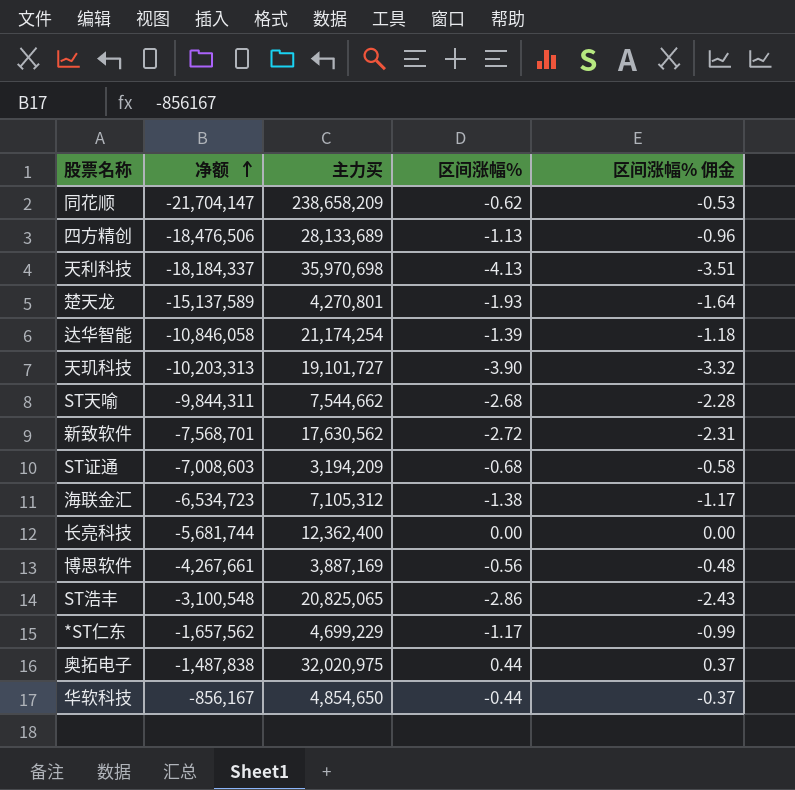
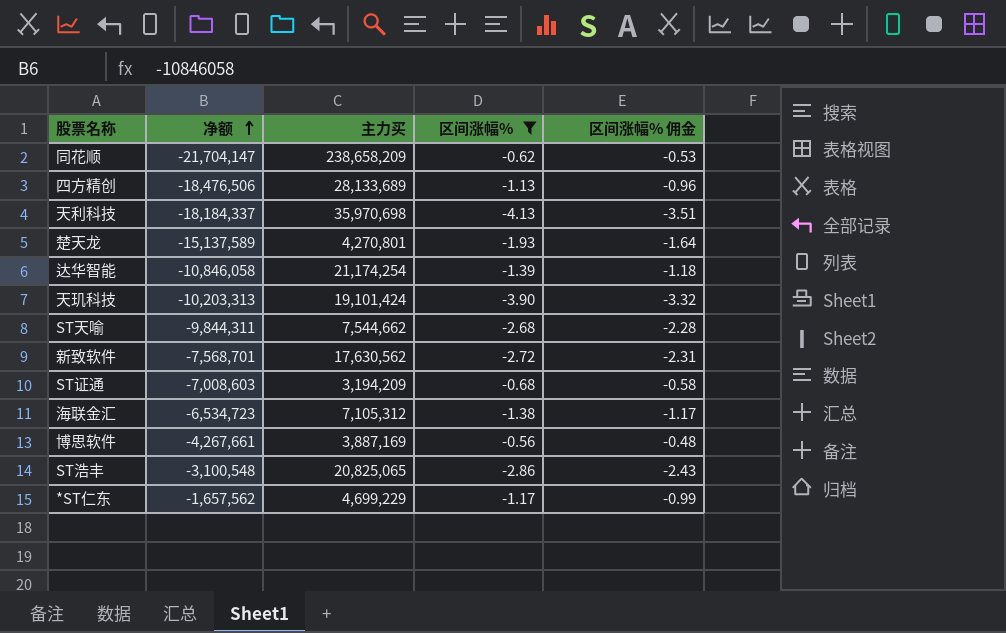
filter: none -> 区间涨幅% <= -0.56
天玑科技 | 主力买: 19,101,727 -> 19,101,424

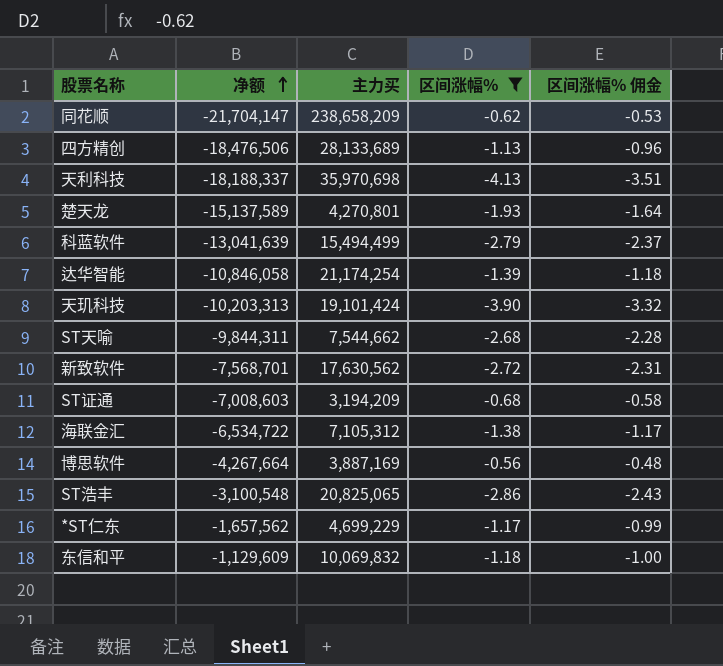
天利科技 | 净额: -18,184,337 -> -18,188,337
row 科蓝软件: none -> -13,041,639 | 15,494,499 | -2.79 | -2.37
海联金汇 | 净额: -6,534,723 -> -6,534,722
博思软件 | 净额: -4,267,661 -> -4,267,664
row 东信和平: none -> -1,129,609 | 10,069,832 | -1.18 | -1.00

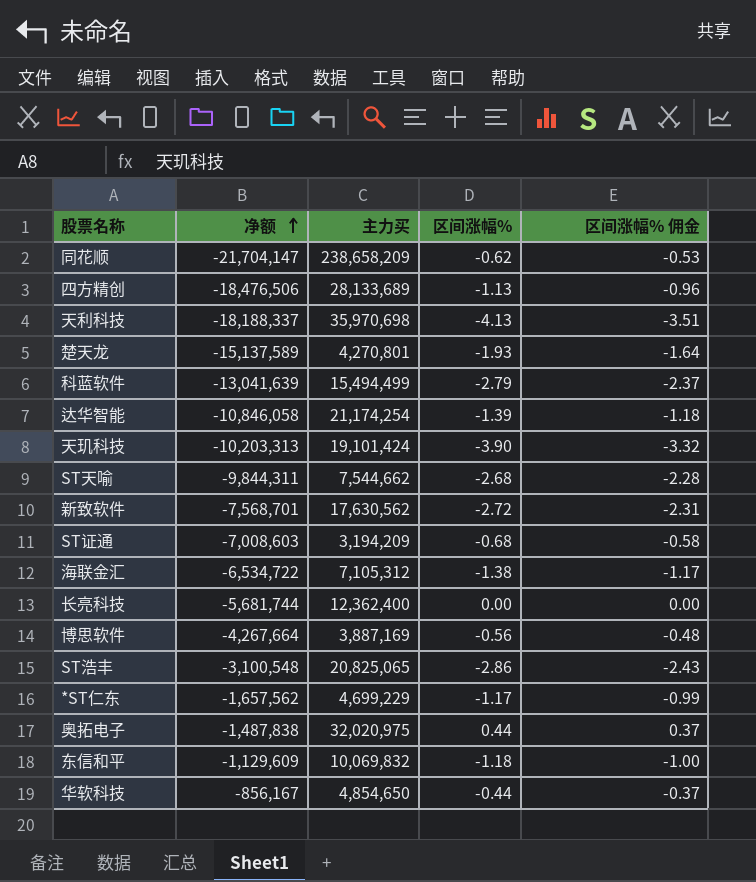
filter: 区间涨幅% <= -0.56 -> none

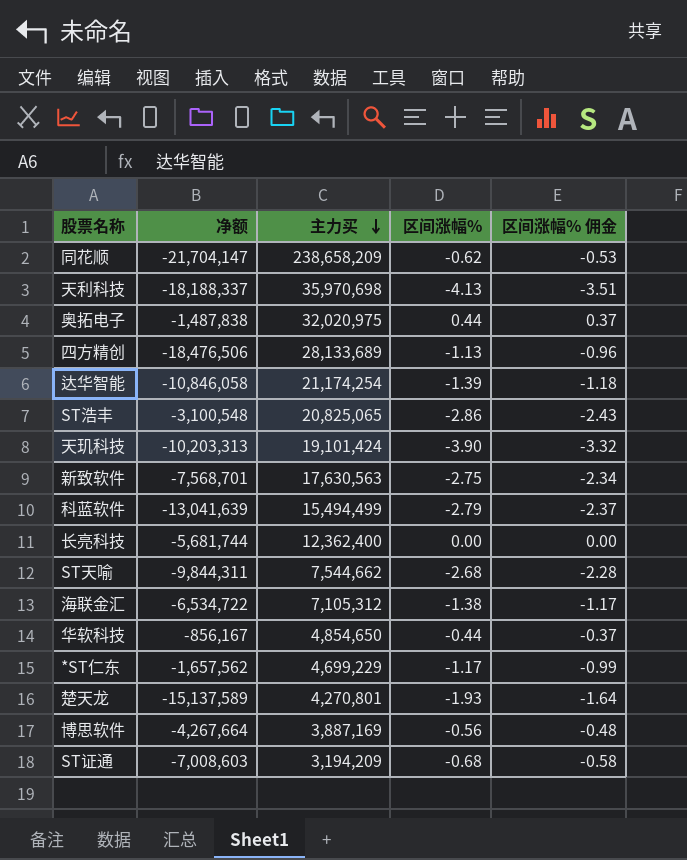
row order: 净额 ascending -> 主力买 descending
row 东信和平: -1,129,609 | 10,069,832 | -1.18 | -1.00 -> none
新致软件 | 主力买: 17,630,562 -> 17,630,563
新致软件 | 区间涨幅%: -2.72 -> -2.75
新致软件 | 区间涨幅% 佣金: -2.31 -> -2.34

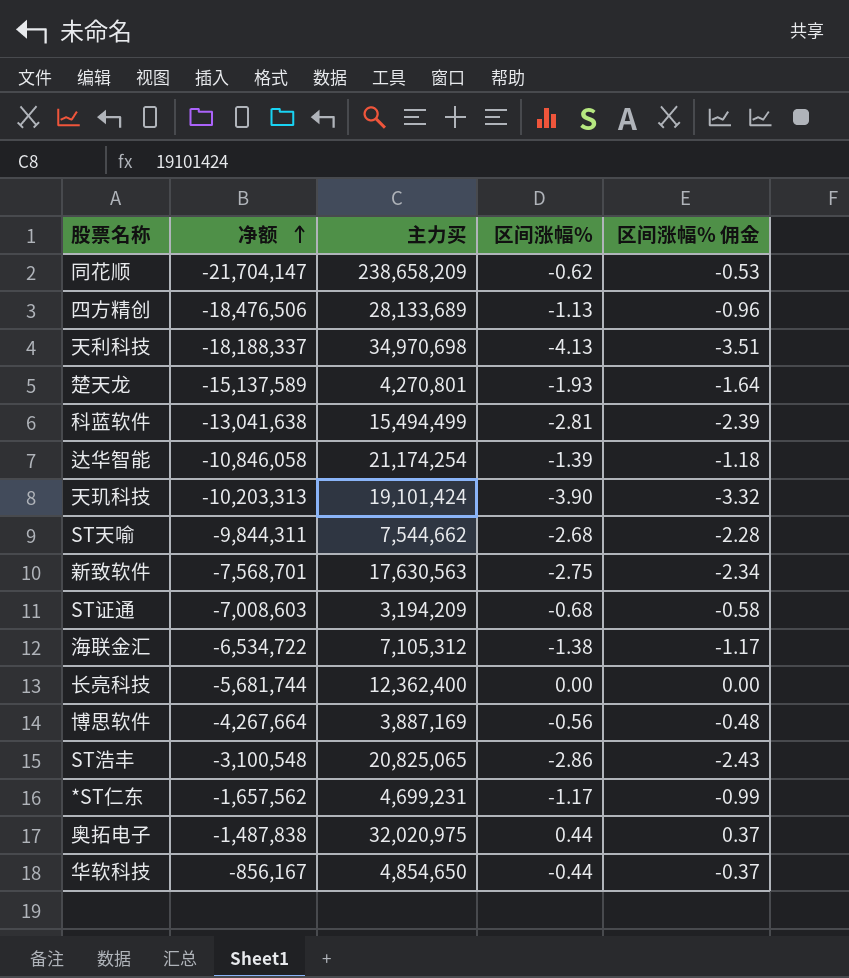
row order: 主力买 descending -> 净额 ascending
天利科技 | 主力买: 35,970,698 -> 34,970,698
科蓝软件 | 净额: -13,041,639 -> -13,041,638
科蓝软件 | 区间涨幅%: -2.79 -> -2.81
科蓝软件 | 区间涨幅% 佣金: -2.37 -> -2.39
*ST仁东 | 主力买: 4,699,229 -> 4,699,231

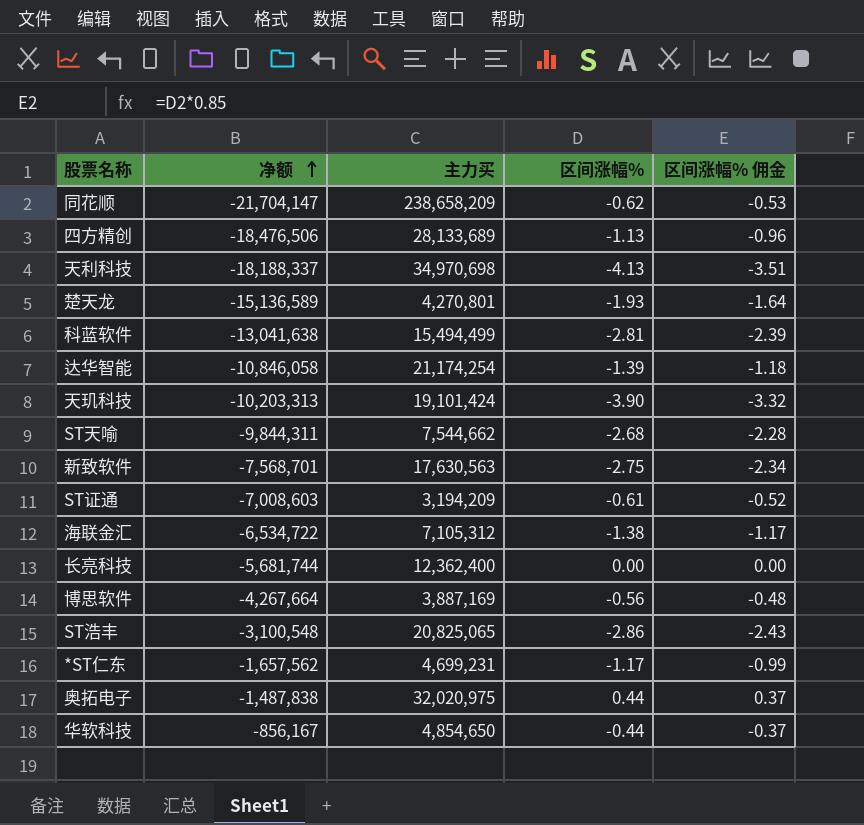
楚天龙 | 净额: -15,137,589 -> -15,136,589
ST证通 | 区间涨幅%: -0.68 -> -0.61
ST证通 | 区间涨幅% 佣金: -0.58 -> -0.52

